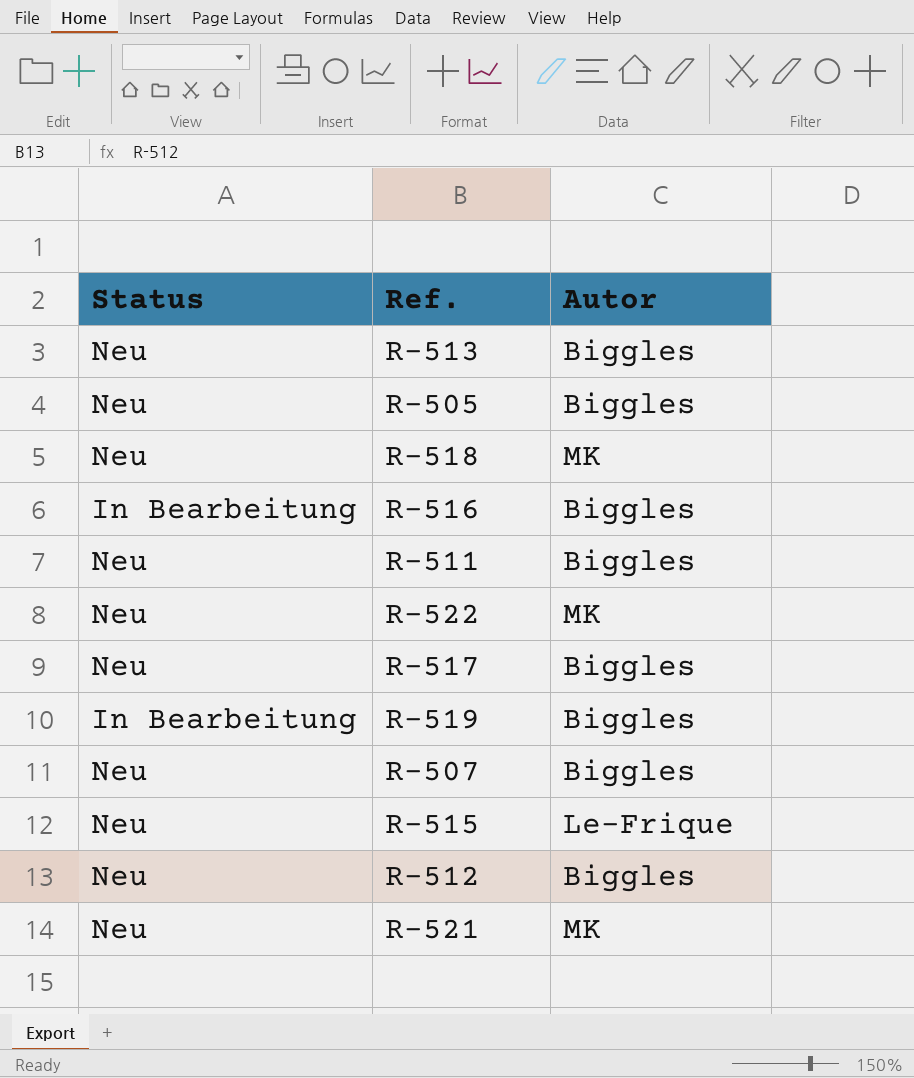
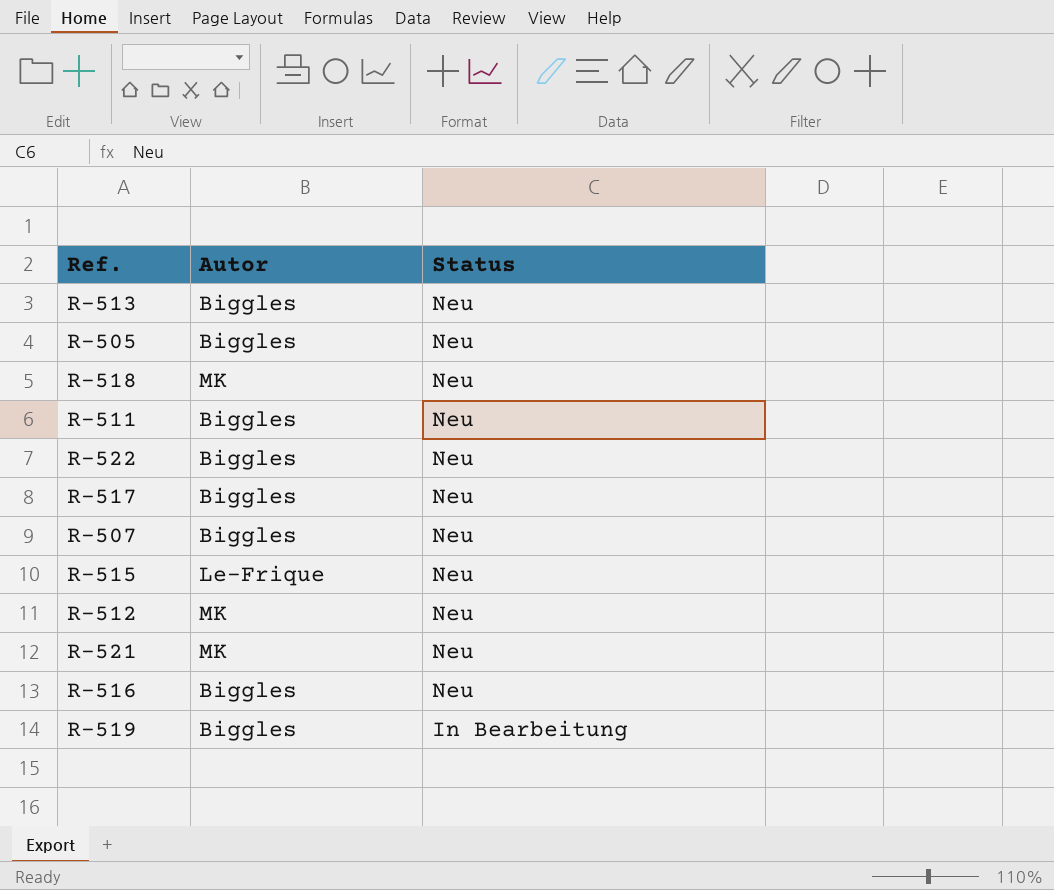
row order: none -> Status descending
column Status | position: 1 -> 3
R-522 | Autor: MK -> Biggles
R-512 | Autor: Biggles -> MK
R-516 | Status: In Bearbeitung -> Neu

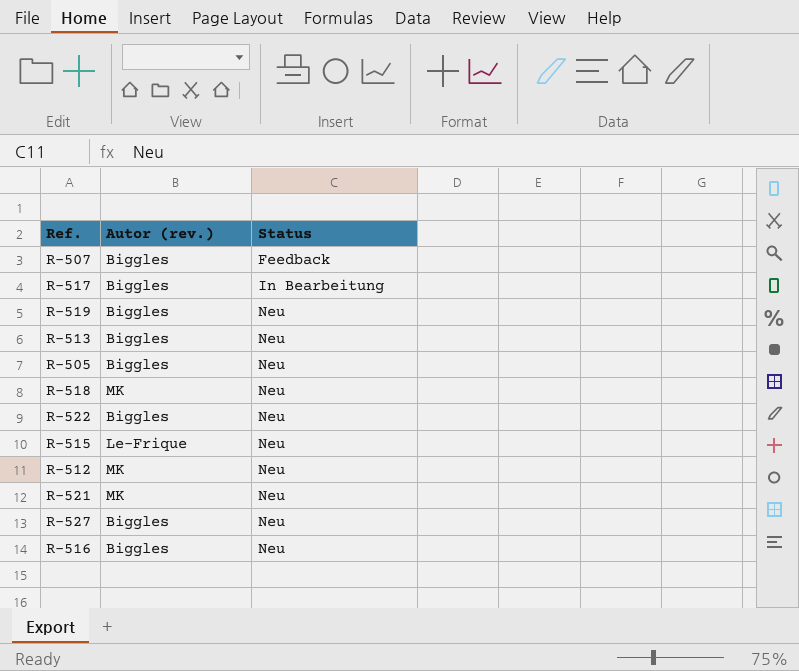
row order: Status descending -> Status ascending
column name: Autor -> Autor (rev.)
row R-511: Biggles | Neu -> none
R-507 | Status: Neu -> Feedback
R-517 | Status: Neu -> In Bearbeitung
R-519 | Status: In Bearbeitung -> Neu
row R-527: none -> Biggles | Neu

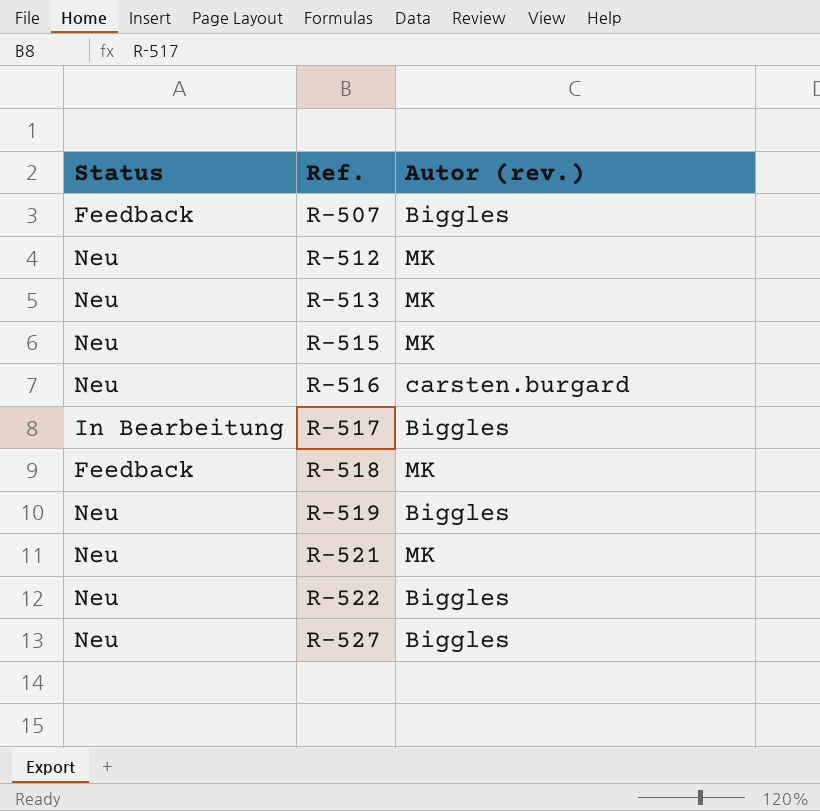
row order: Status ascending -> Ref. ascending
column Status | position: 3 -> 1
row R-505: Biggles | Neu -> none
R-513 | Autor (rev.): Biggles -> MK
R-515 | Autor (rev.): Le-Frique -> MK
R-516 | Autor (rev.): Biggles -> carsten.burgard
R-518 | Status: Neu -> Feedback

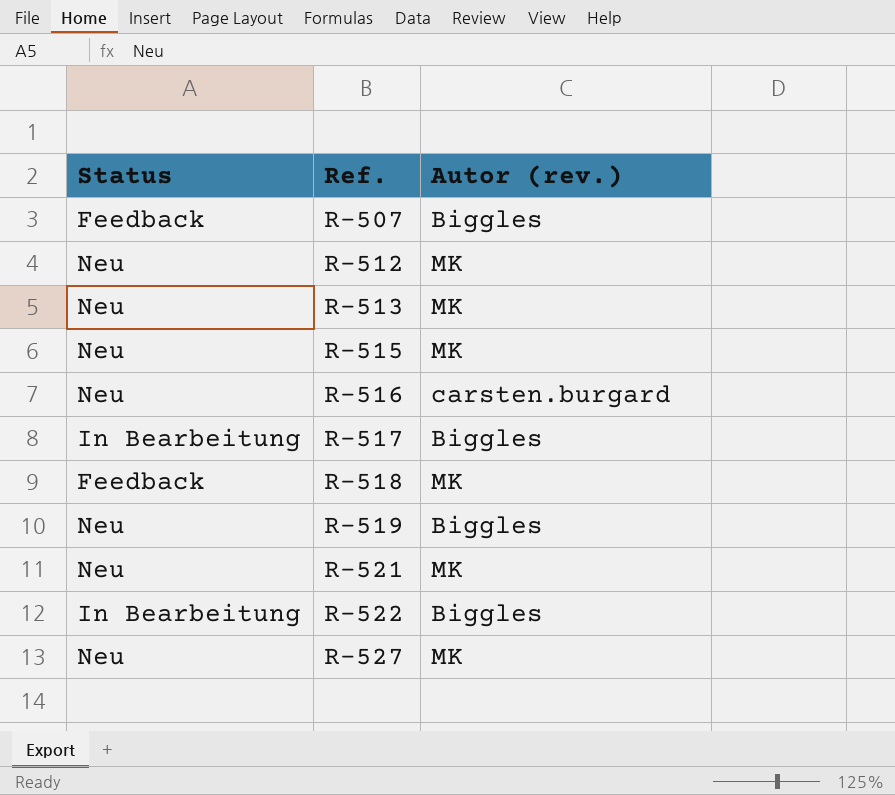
R-522 | Status: Neu -> In Bearbeitung
R-527 | Autor (rev.): Biggles -> MK

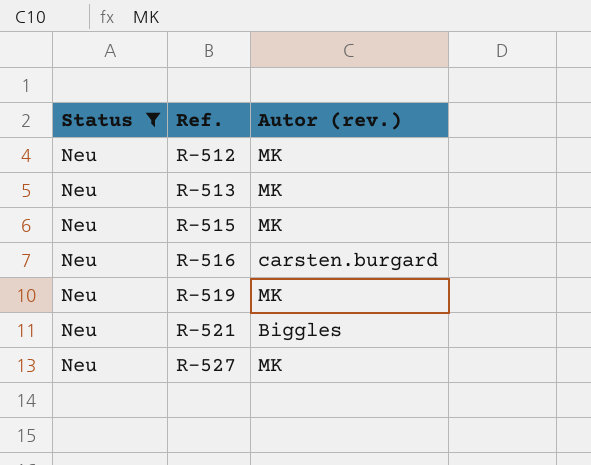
filter: none -> Status = Neu
R-519 | Autor (rev.): Biggles -> MK
R-521 | Autor (rev.): MK -> Biggles

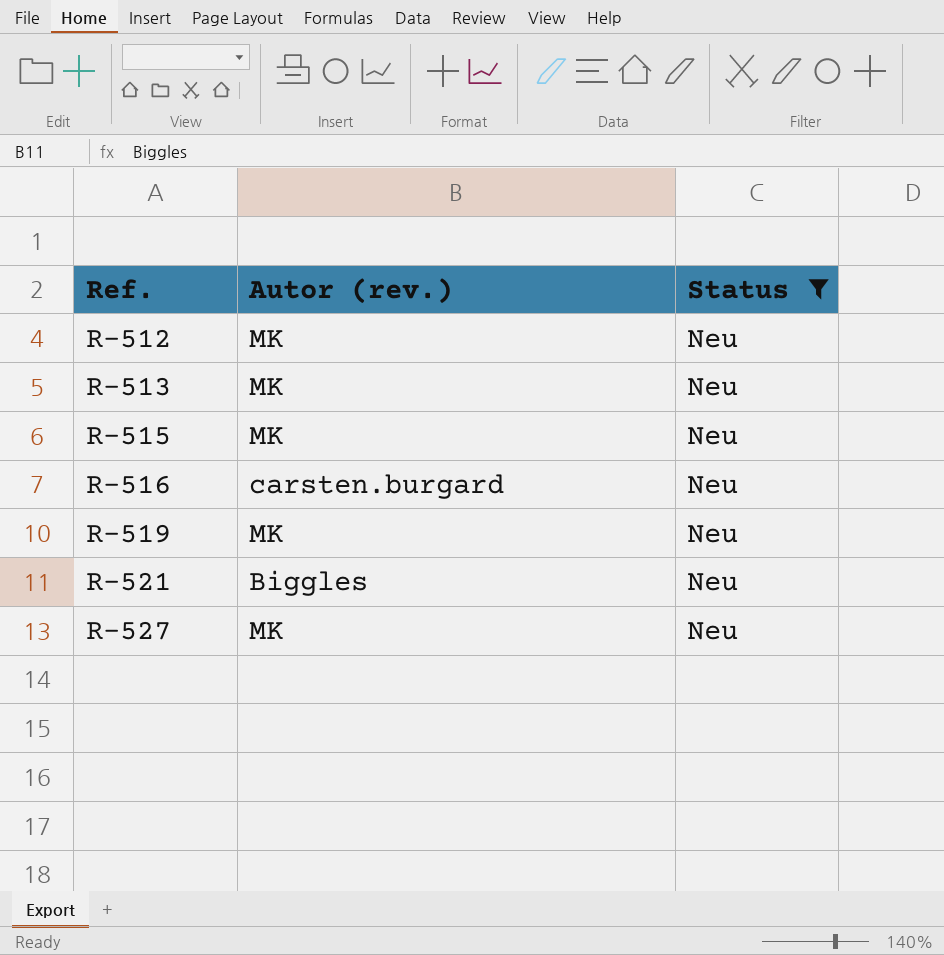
column Status | position: 1 -> 3

